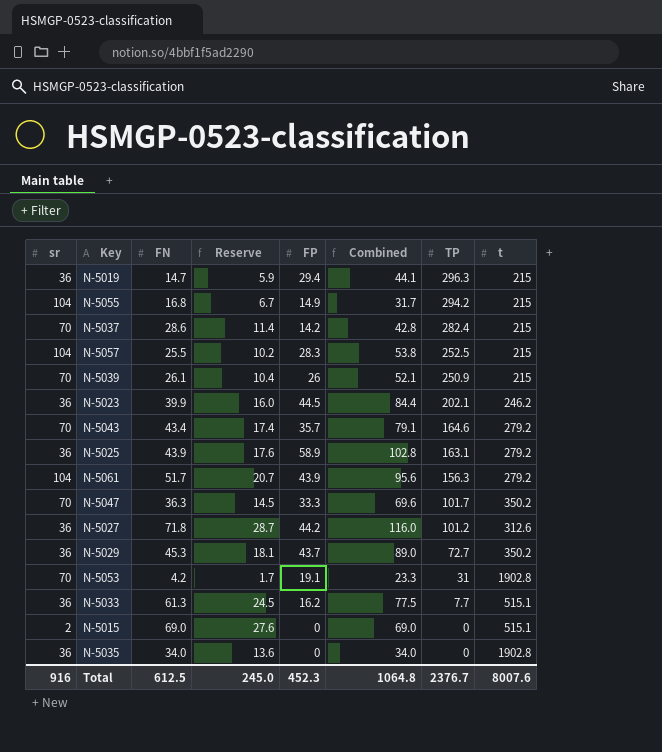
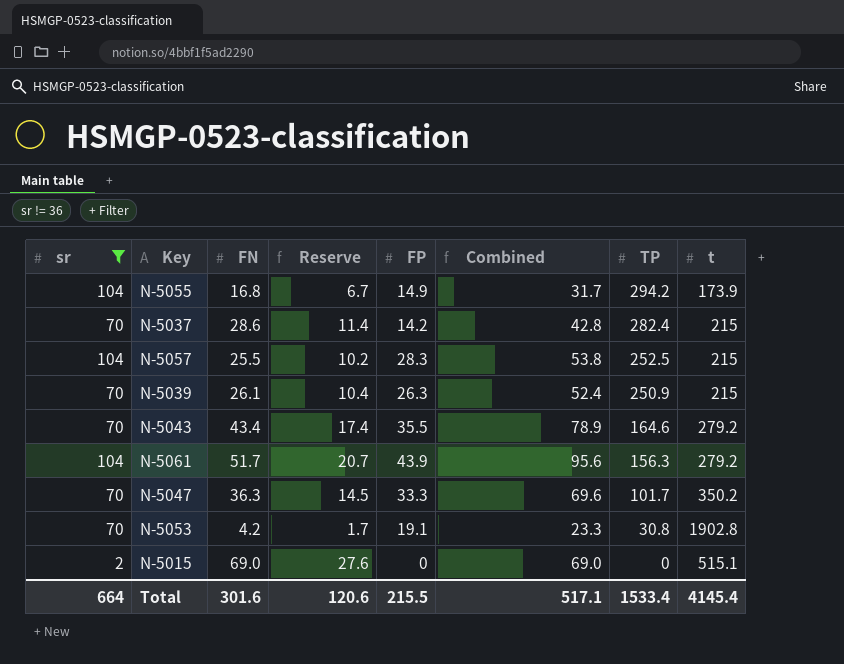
filter: none -> sr != 36
N-5055 | t: 215 -> 173.9
N-5039 | FP: 26 -> 26.3
N-5039 | Combined: 52.1 -> 52.4
N-5043 | FP: 35.7 -> 35.5
N-5043 | Combined: 79.1 -> 78.9
N-5053 | TP: 31 -> 30.8
Total | sr: 916 -> 664
Total | FN: 612.5 -> 301.6
Total | Reserve: 245.0 -> 120.6
Total | FP: 452.3 -> 215.5
Total | Combined: 1064.8 -> 517.1
Total | TP: 2376.7 -> 1533.4
Total | t: 8007.6 -> 4145.4

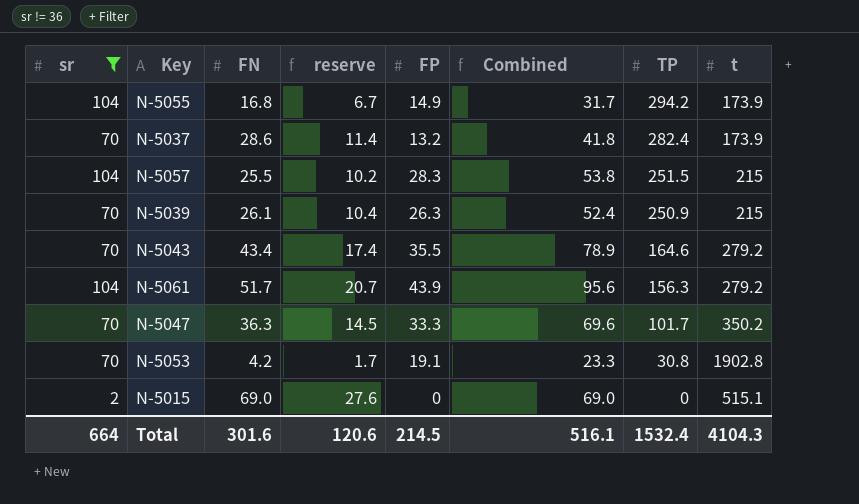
column name: Reserve -> reserve
N-5037 | FP: 14.2 -> 13.2
N-5037 | Combined: 42.8 -> 41.8
N-5037 | t: 215 -> 173.9
N-5057 | TP: 252.5 -> 251.5
Total | FP: 215.5 -> 214.5
Total | Combined: 517.1 -> 516.1
Total | TP: 1533.4 -> 1532.4
Total | t: 4145.4 -> 4104.3

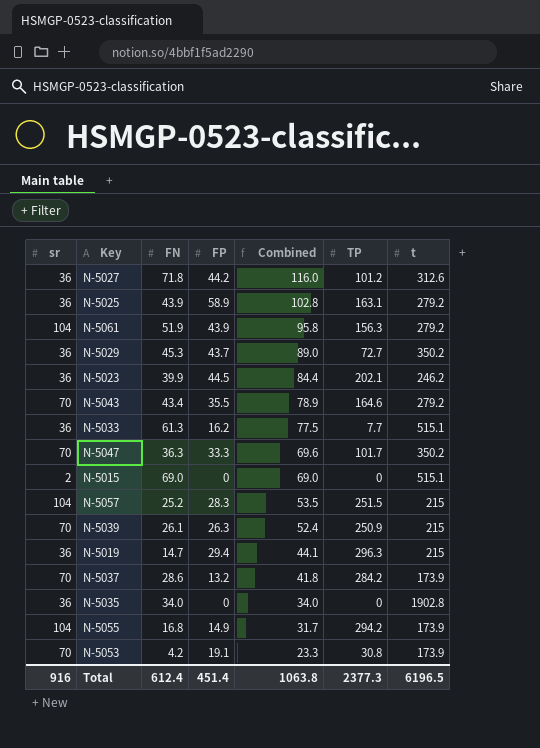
filter: sr != 36 -> none
row order: TP descending -> Combined descending
column reserve | formula: [FN] * 0.4 -> none
N-5061 | FN: 51.7 -> 51.9
N-5061 | Combined: 95.6 -> 95.8
N-5057 | FN: 25.5 -> 25.2
N-5057 | Combined: 53.8 -> 53.5
N-5037 | TP: 282.4 -> 284.2
N-5053 | t: 1902.8 -> 173.9
Total | sr: 664 -> 916
Total | FN: 301.6 -> 612.4
Total | FP: 214.5 -> 451.4
Total | Combined: 516.1 -> 1063.8
Total | TP: 1532.4 -> 2377.3
Total | t: 4104.3 -> 6196.5

